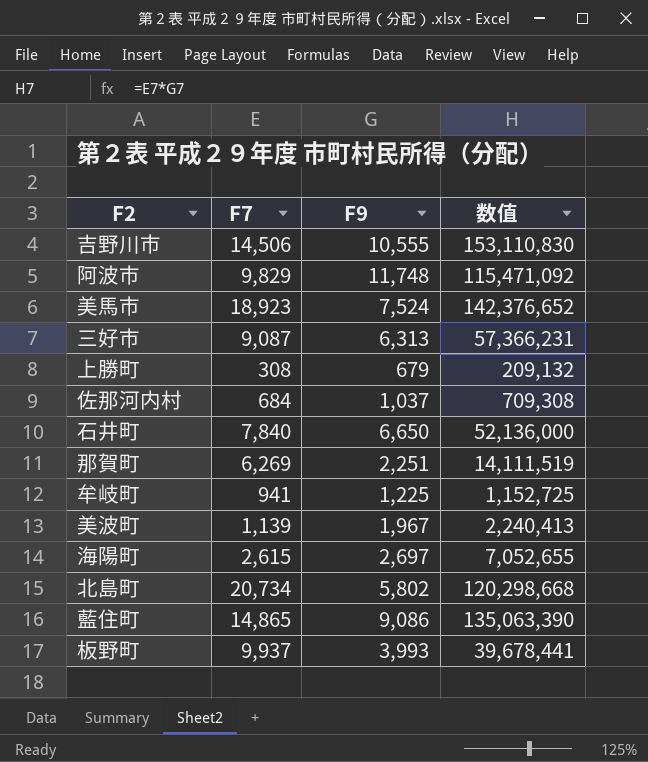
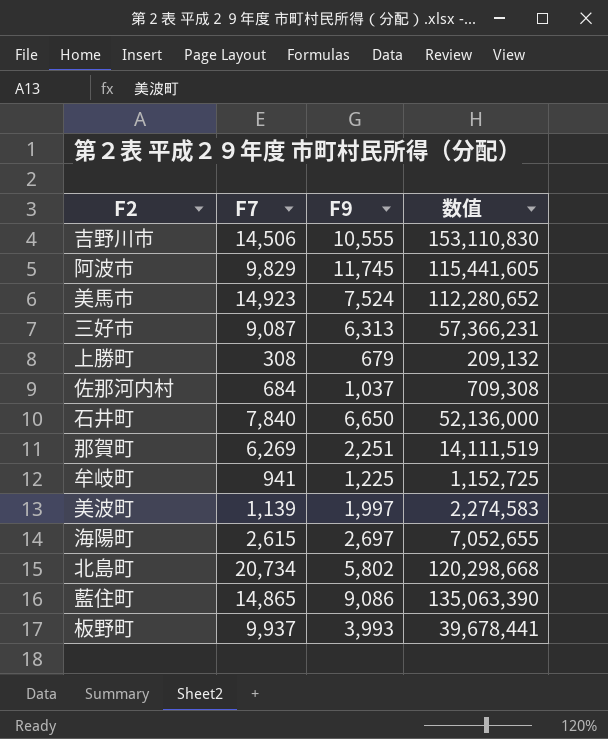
阿波市 | F9: 11,748 -> 11,745
阿波市 | 数值: 115,471,092 -> 115,441,605
美馬市 | F7: 18,923 -> 14,923
美馬市 | 数值: 142,376,652 -> 112,280,652
美波町 | F9: 1,967 -> 1,997
美波町 | 数值: 2,240,413 -> 2,274,583

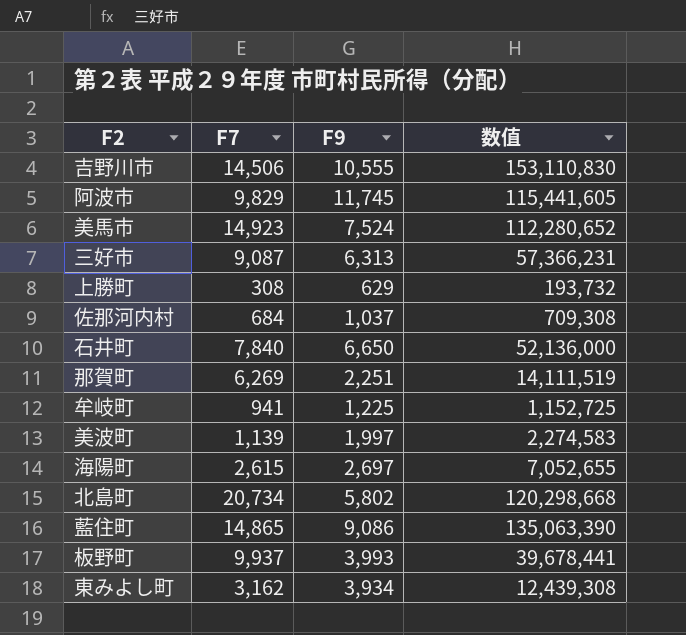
上勝町 | F9: 679 -> 629
上勝町 | 数值: 209,132 -> 193,732
row 東みよし町: none -> 3,162 | 3,934 | 12,439,308

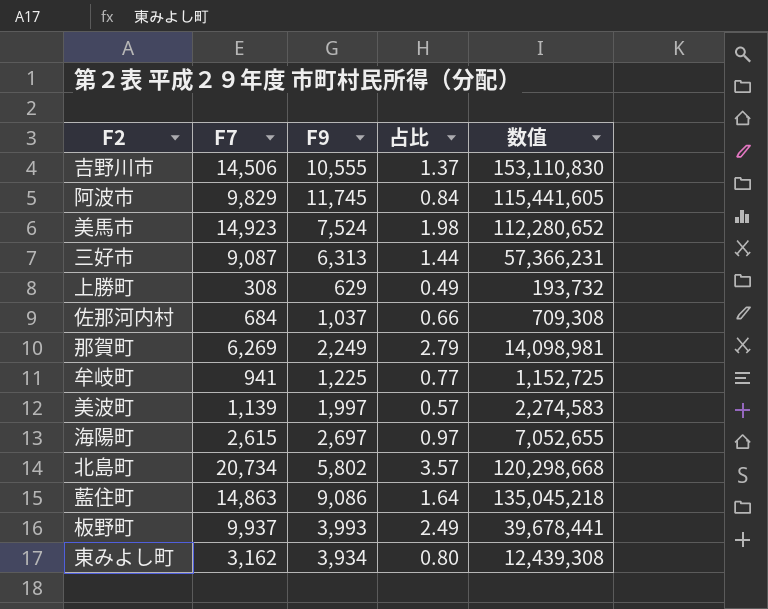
column 占比 | formula: none -> [F7] / [F9]
row 石井町: 7,840 | 6,650 | 52,136,000 -> none
那賀町 | F9: 2,251 -> 2,249
那賀町 | 数值: 14,111,519 -> 14,098,981
藍住町 | F7: 14,865 -> 14,863
藍住町 | 数值: 135,063,390 -> 135,045,218

